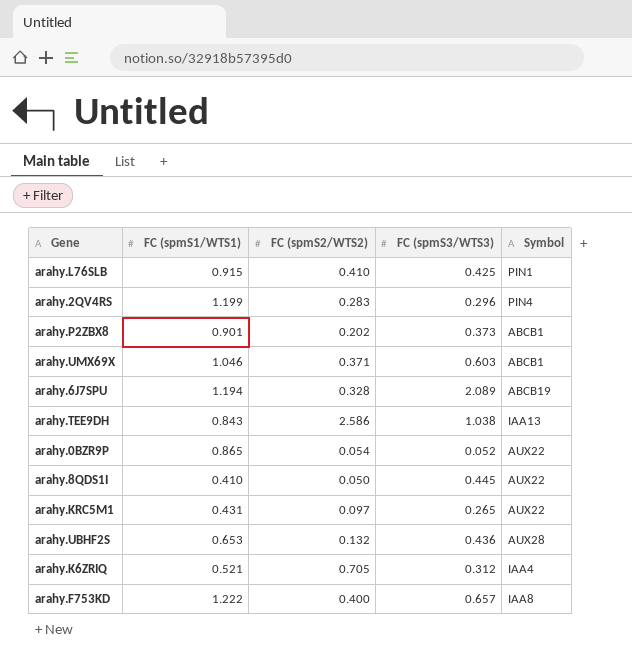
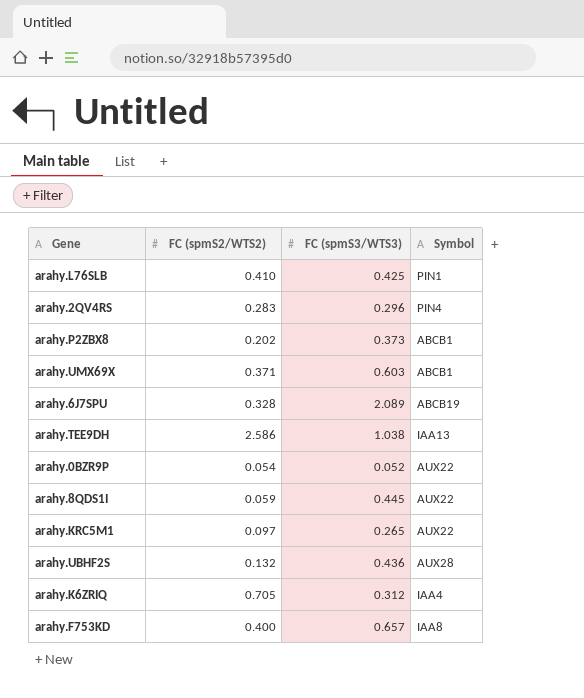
column FC (spmS1/WTS1) | position: 2 -> none
arahy.8QDS1I | FC (spmS2/WTS2): 0.050 -> 0.059

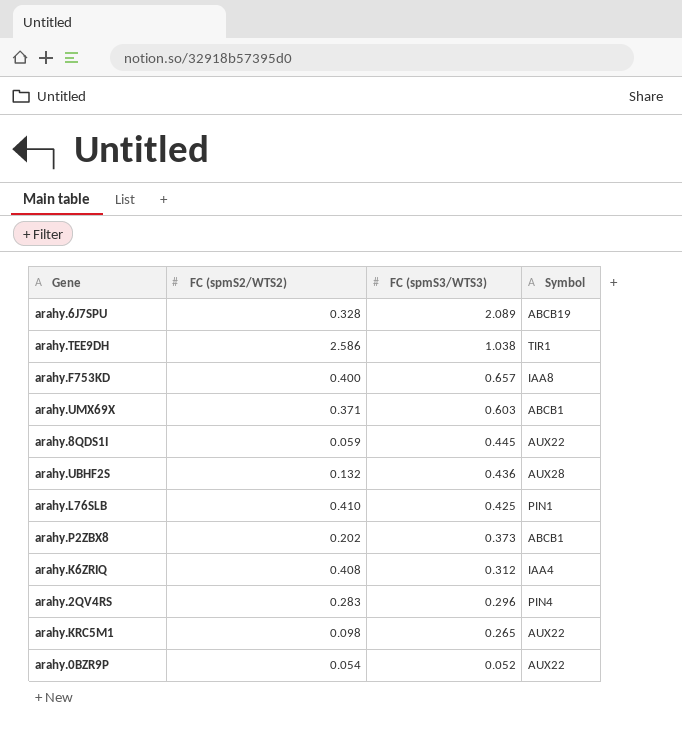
row order: none -> FC (spmS3/WTS3) descending
arahy.TEE9DH | Symbol: IAA13 -> TIR1
arahy.K6ZRIQ | FC (spmS2/WTS2): 0.705 -> 0.408
arahy.KRC5M1 | FC (spmS2/WTS2): 0.097 -> 0.098

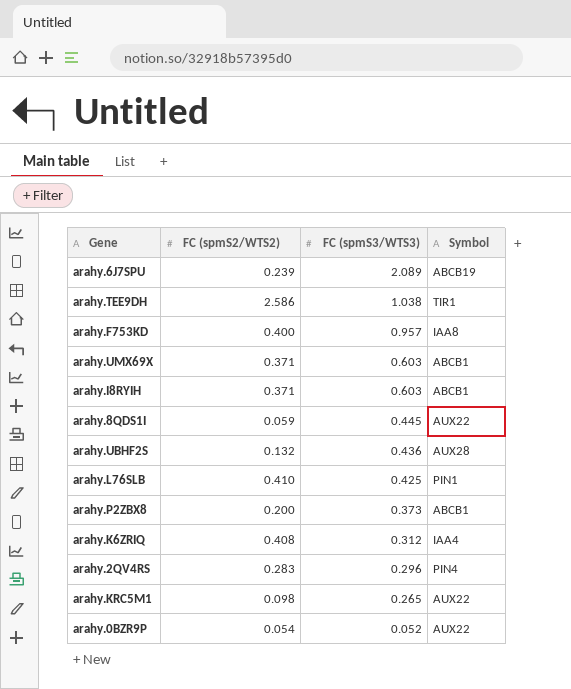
arahy.6J7SPU | FC (spmS2/WTS2): 0.328 -> 0.239
arahy.F753KD | FC (spmS3/WTS3): 0.657 -> 0.957
row arahy.I8RYIH: none -> 0.371 | 0.603 | ABCB1
arahy.P2ZBX8 | FC (spmS2/WTS2): 0.202 -> 0.200

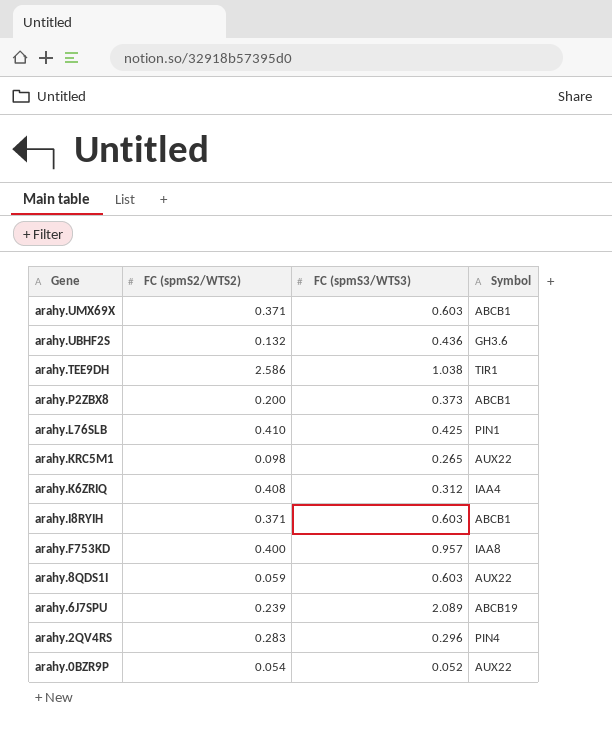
row order: FC (spmS3/WTS3) descending -> Gene descending
arahy.UBHF2S | Symbol: AUX28 -> GH3.6
arahy.8QDS1I | FC (spmS3/WTS3): 0.445 -> 0.603

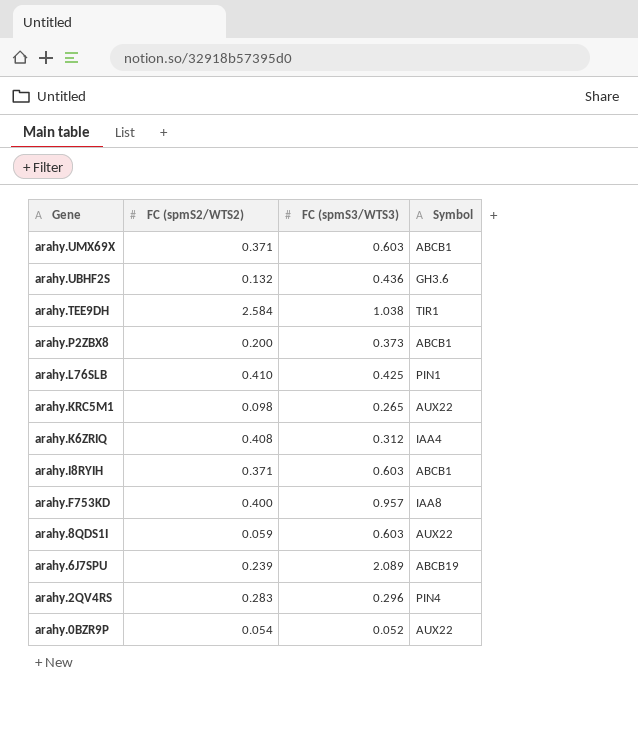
arahy.TEE9DH | FC (spmS2/WTS2): 2.586 -> 2.584

